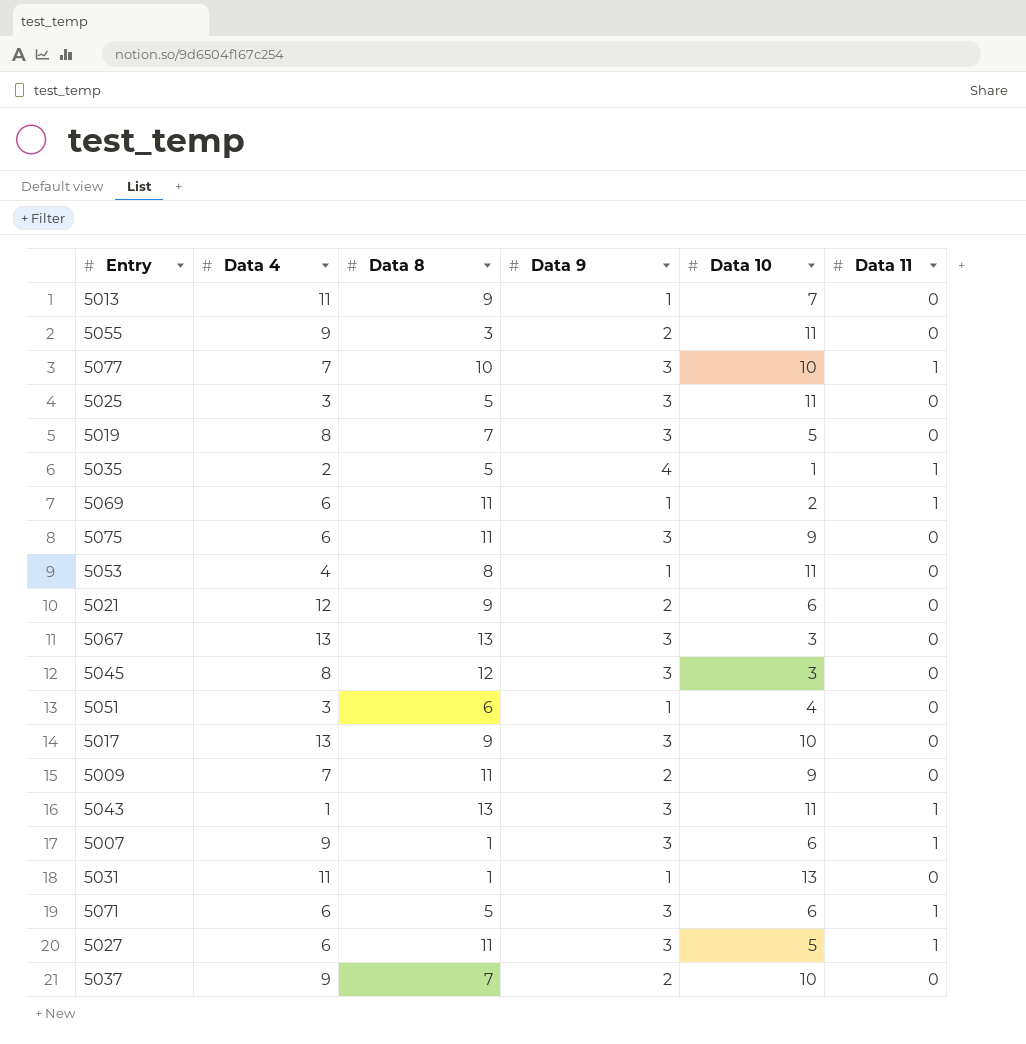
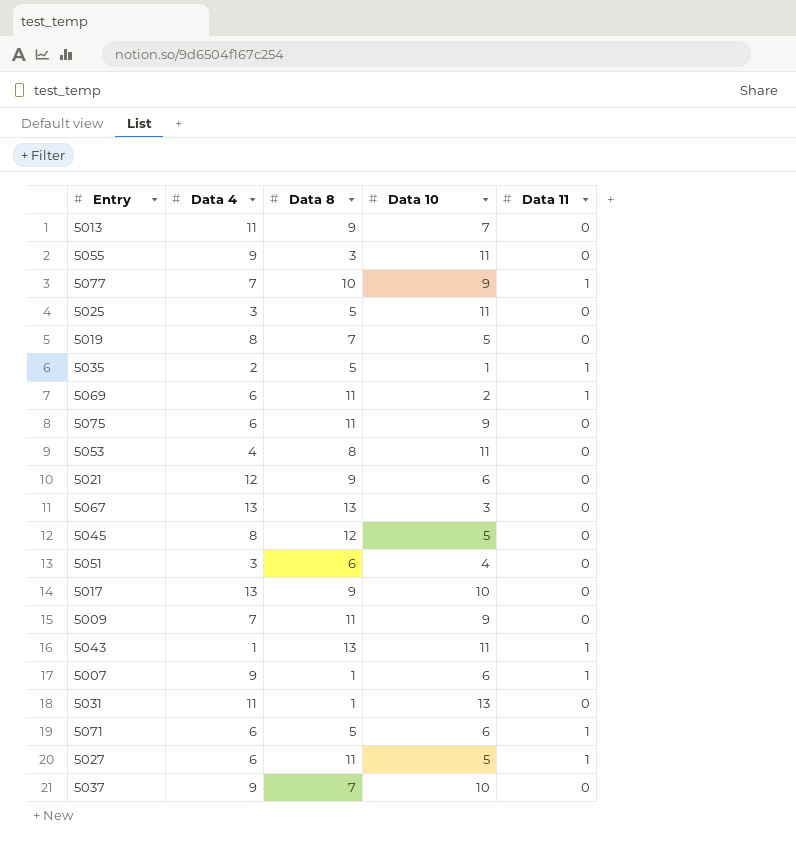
column Data 9 | position: 4 -> none
5077 | Data 10: 10 -> 9
5045 | Data 10: 3 -> 5

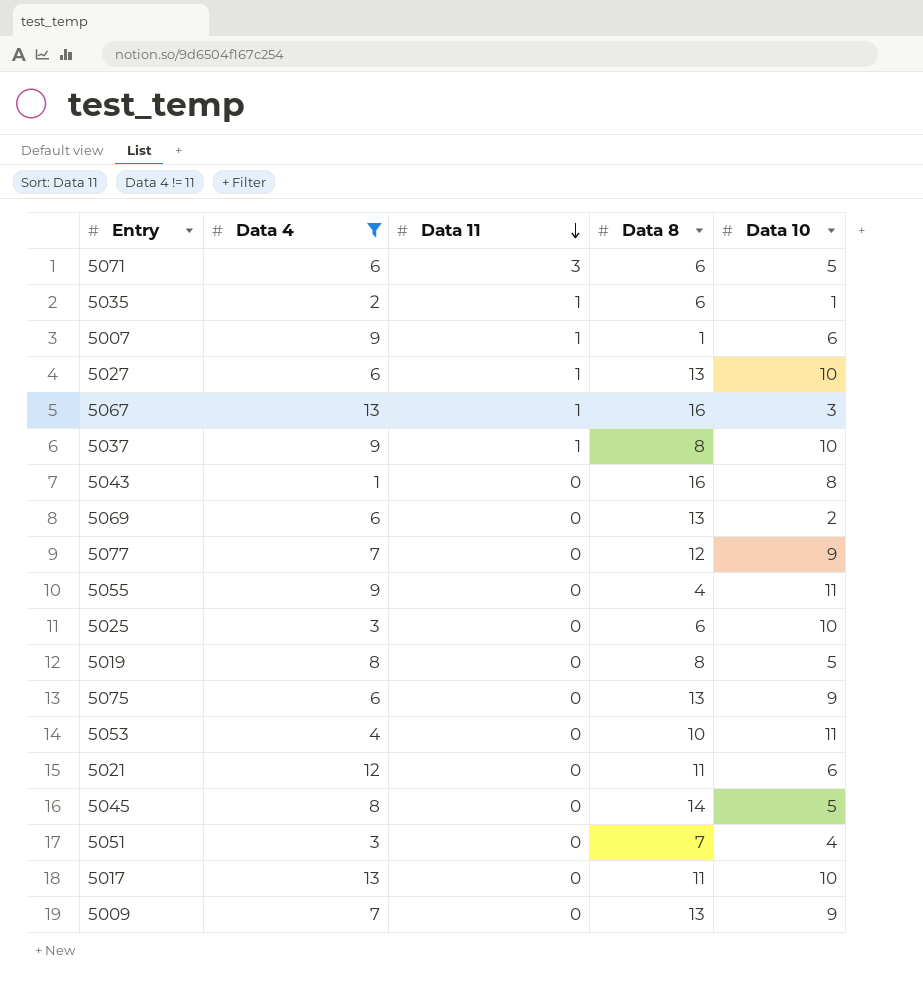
filter: none -> Data 4 != 11
row order: none -> Data 11 descending
column Data 11 | position: 5 -> 3
5071 | Data 11: 1 -> 3
5071 | Data 8: 5 -> 6
5071 | Data 10: 6 -> 5
5035 | Data 8: 5 -> 6
5027 | Data 8: 11 -> 13
5027 | Data 10: 5 -> 10
5067 | Data 11: 0 -> 1
5067 | Data 8: 13 -> 16
5037 | Data 11: 0 -> 1
5037 | Data 8: 7 -> 8
5043 | Data 11: 1 -> 0
5043 | Data 8: 13 -> 16
5043 | Data 10: 11 -> 8
5069 | Data 11: 1 -> 0
5069 | Data 8: 11 -> 13
5077 | Data 11: 1 -> 0
5077 | Data 8: 10 -> 12
5055 | Data 8: 3 -> 4
5025 | Data 8: 5 -> 6
5025 | Data 10: 11 -> 10
5019 | Data 8: 7 -> 8
5075 | Data 8: 11 -> 13
5053 | Data 8: 8 -> 10
5021 | Data 8: 9 -> 11
5045 | Data 8: 12 -> 14
5051 | Data 8: 6 -> 7
5017 | Data 8: 9 -> 11
5009 | Data 8: 11 -> 13

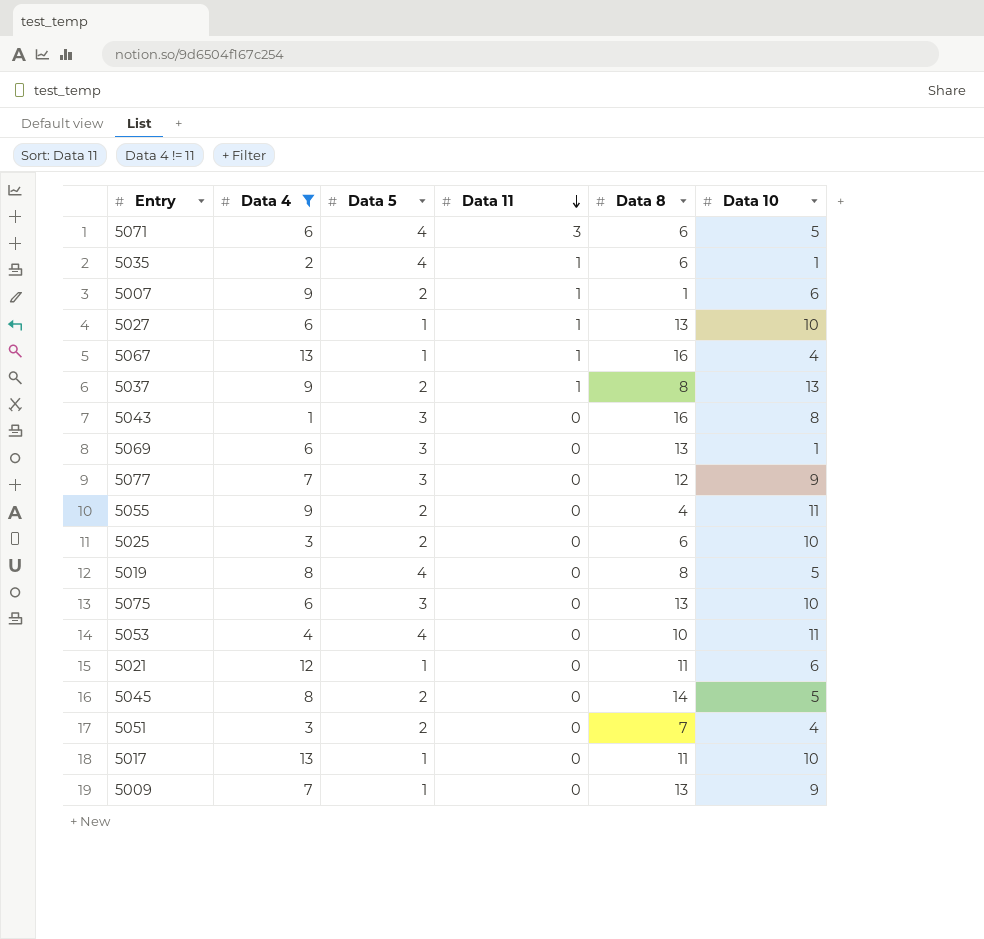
column Data 5 | position: none -> 3
5067 | Data 10: 3 -> 4
5037 | Data 10: 10 -> 13
5069 | Data 10: 2 -> 1
5075 | Data 10: 9 -> 10

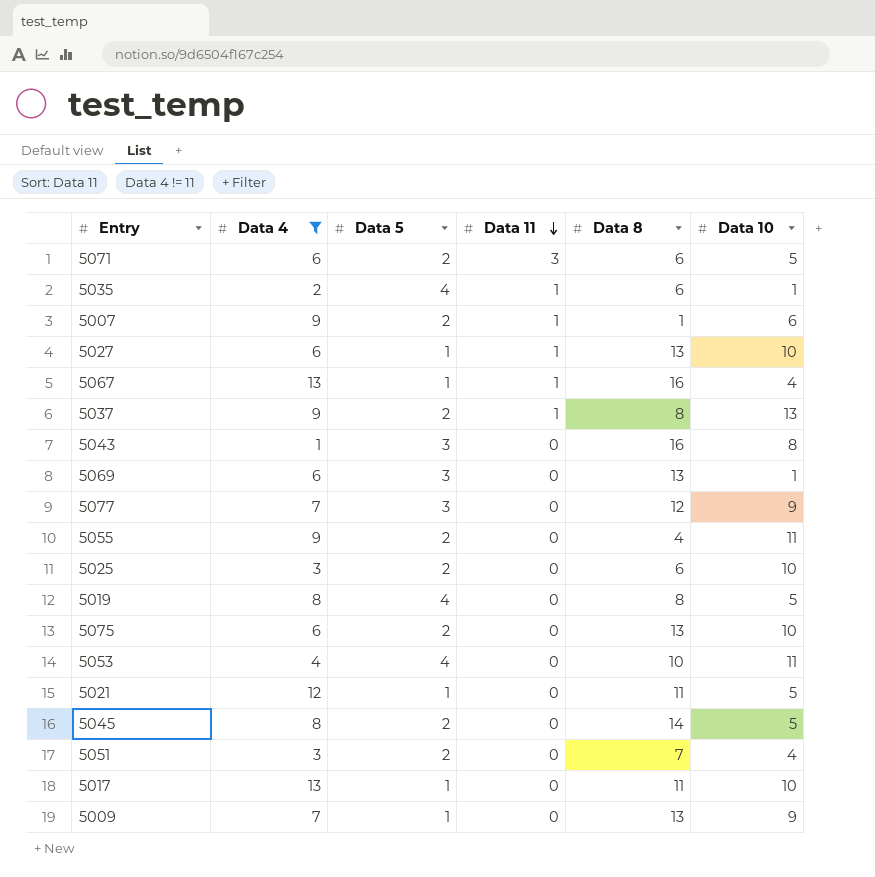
5071 | Data 5: 4 -> 2
5075 | Data 5: 3 -> 2
5021 | Data 10: 6 -> 5

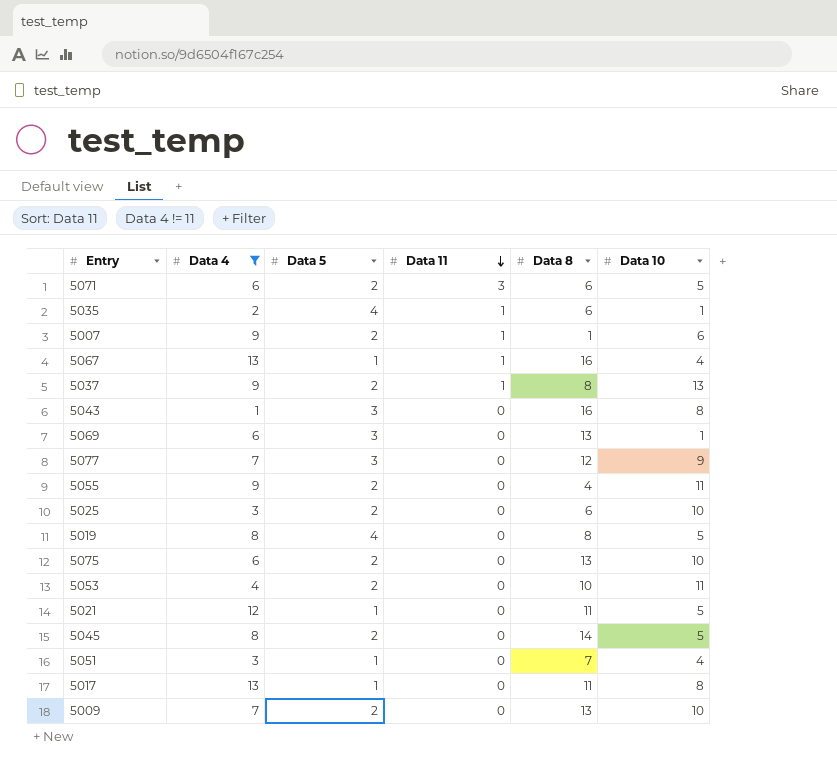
row 5027: 6 | 1 | 1 | 13 | 10 -> none
5053 | Data 5: 4 -> 2
5051 | Data 5: 2 -> 1
5017 | Data 10: 10 -> 8
5009 | Data 5: 1 -> 2
5009 | Data 10: 9 -> 10

